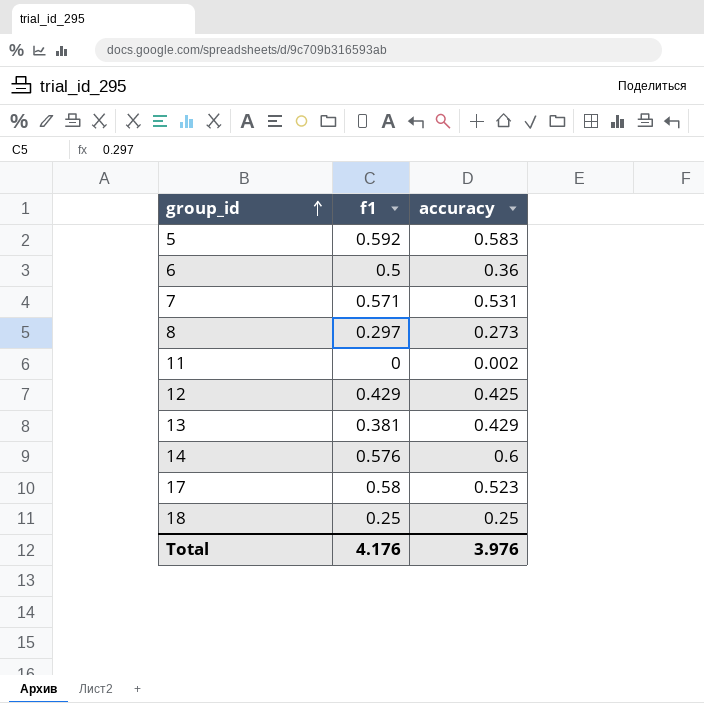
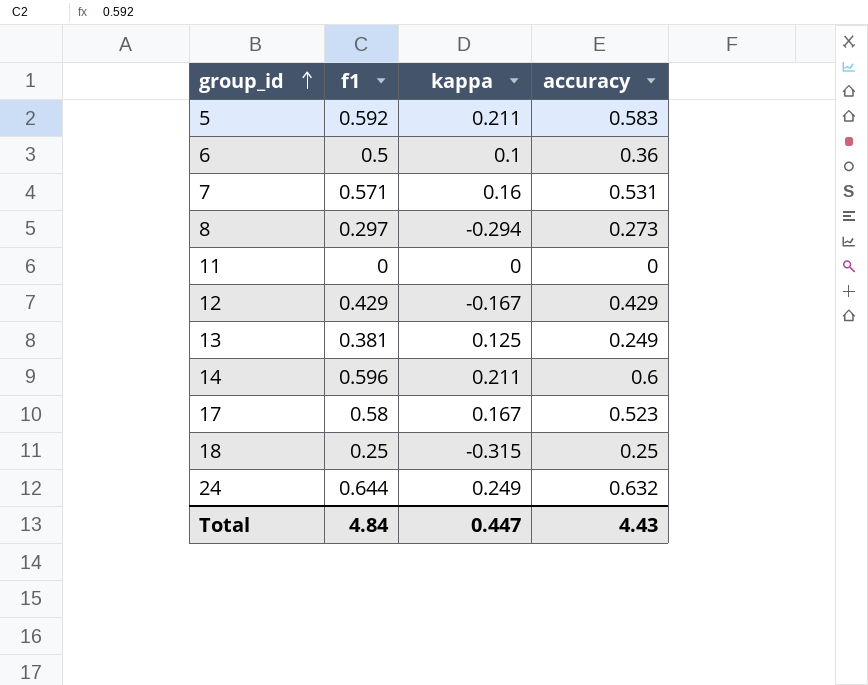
column kappa | position: none -> 3
11 | accuracy: 0.002 -> 0
12 | accuracy: 0.425 -> 0.429
13 | accuracy: 0.429 -> 0.249
14 | f1: 0.576 -> 0.596
row 24: none -> 0.644 | 0.249 | 0.632
Total | f1: 4.176 -> 4.84
Total | accuracy: 3.976 -> 4.43

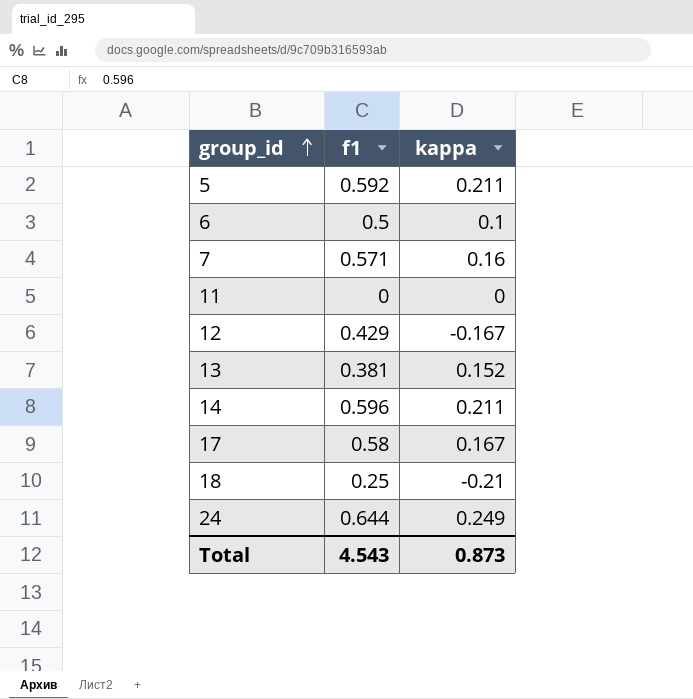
column accuracy | position: 4 -> none
row 8: 0.297 | -0.294 | 0.273 -> none
13 | kappa: 0.125 -> 0.152
18 | kappa: -0.315 -> -0.21
Total | f1: 4.84 -> 4.543
Total | kappa: 0.447 -> 0.873

